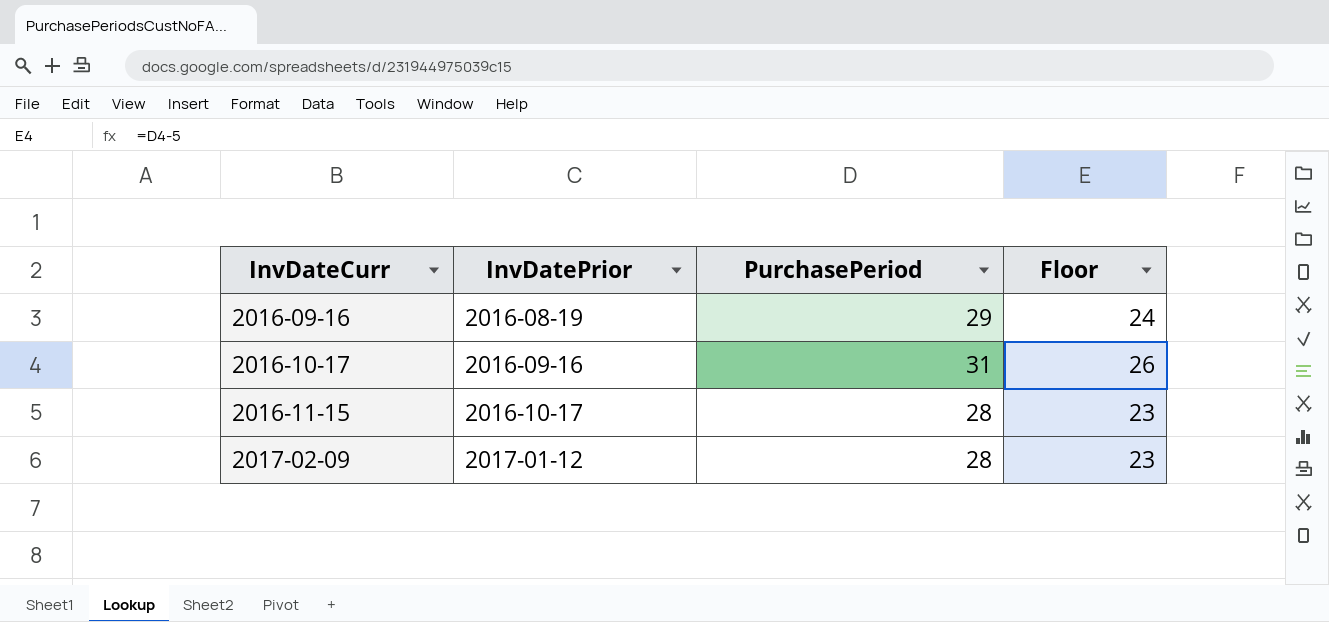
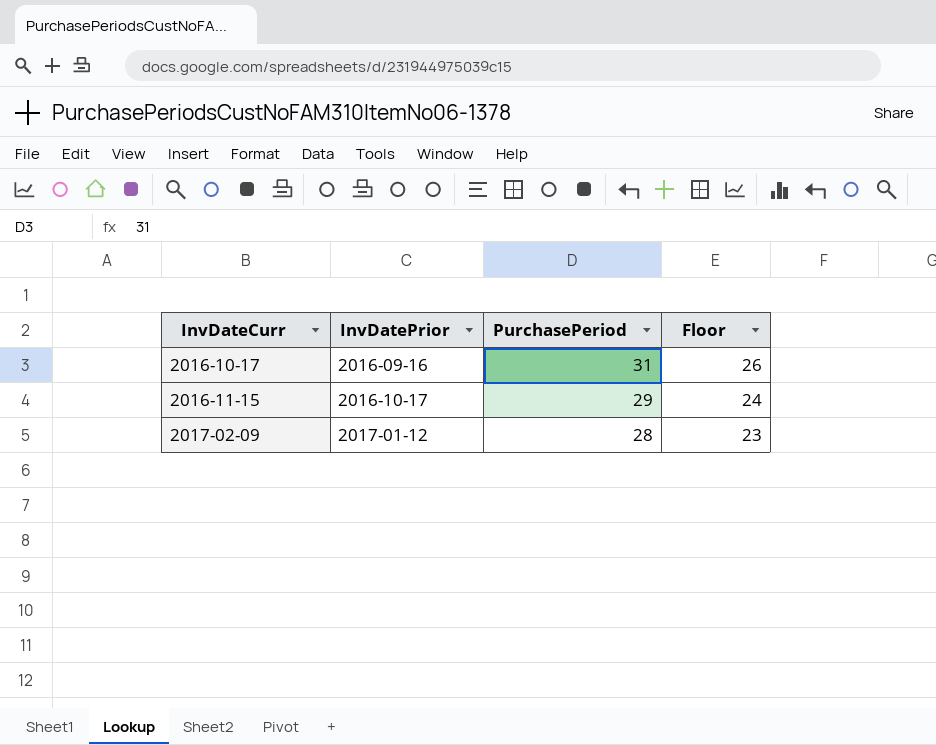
row 2016-09-16: 2016-08-19 | 29 | 24 -> none
2016-11-15 | PurchasePeriod: 28 -> 29
2016-11-15 | Floor: 23 -> 24

